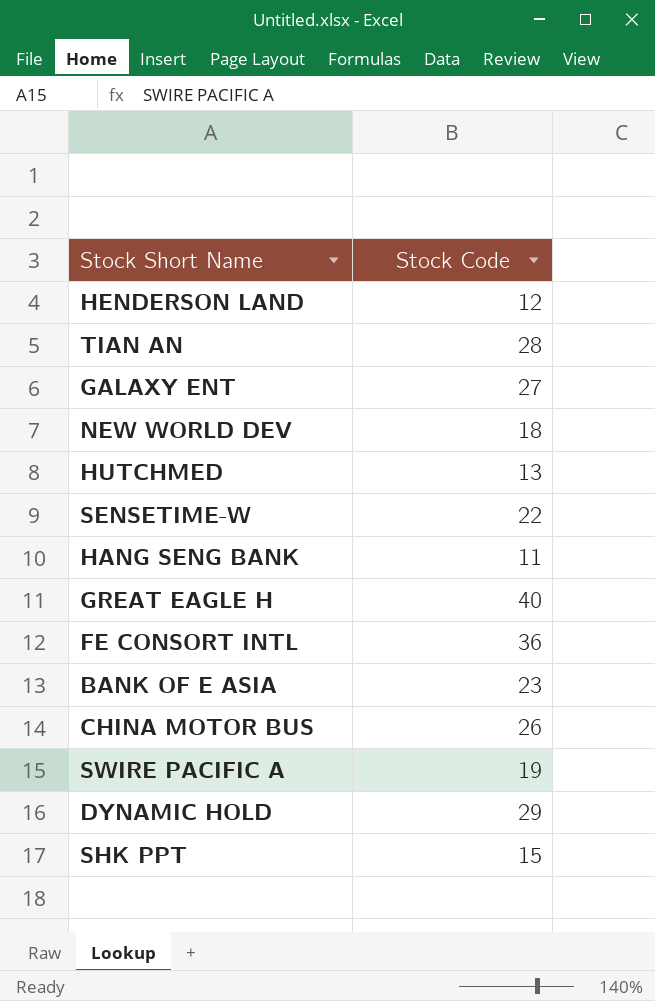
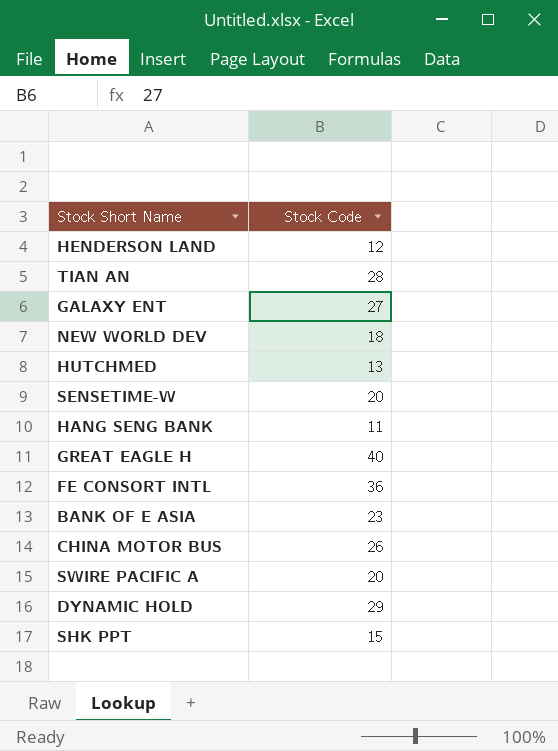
SENSETIME-W | Stock Code: 22 -> 20
SWIRE PACIFIC A | Stock Code: 19 -> 20

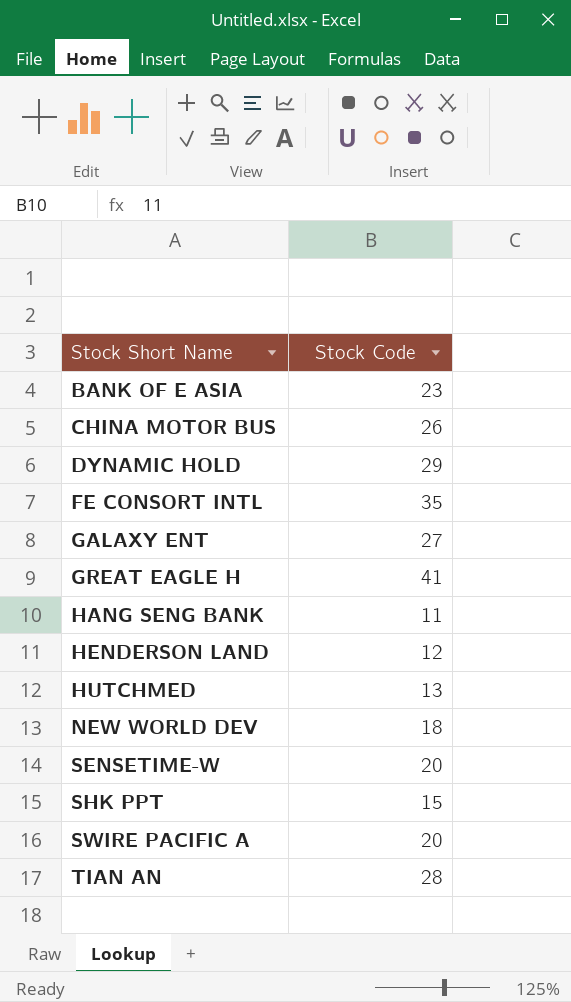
row order: none -> Stock Short Name ascending
FE CONSORT INTL | Stock Code: 36 -> 35
GREAT EAGLE H | Stock Code: 40 -> 41

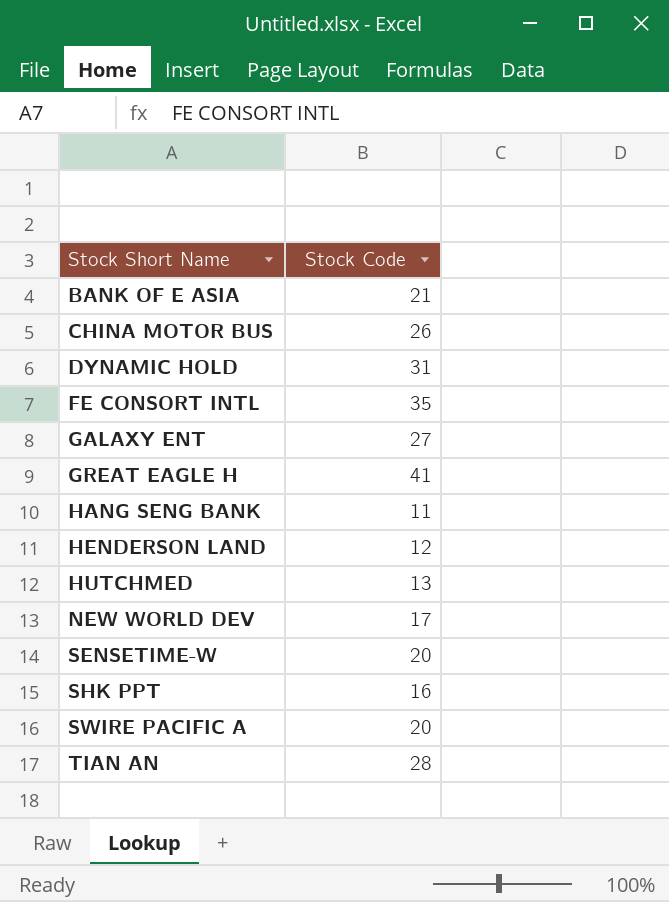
BANK OF E ASIA | Stock Code: 23 -> 21
DYNAMIC HOLD | Stock Code: 29 -> 31
NEW WORLD DEV | Stock Code: 18 -> 17
SHK PPT | Stock Code: 15 -> 16

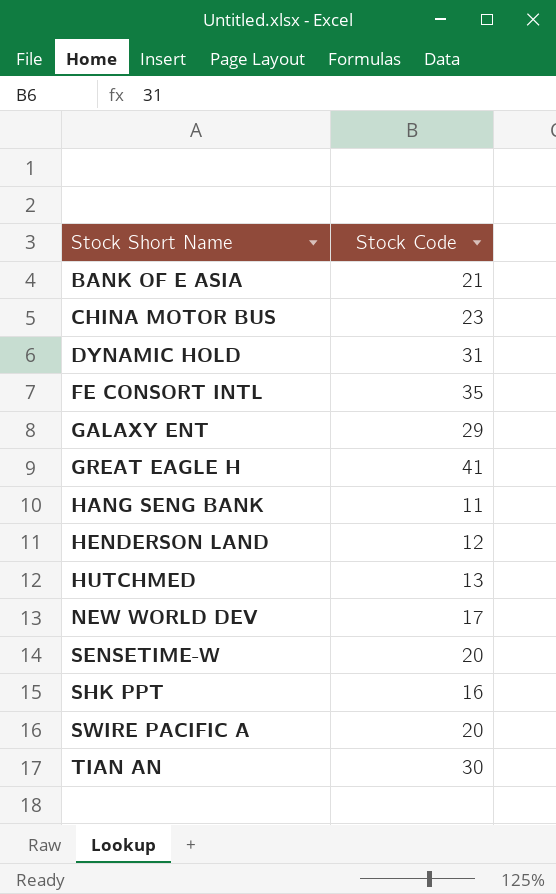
CHINA MOTOR BUS | Stock Code: 26 -> 23
GALAXY ENT | Stock Code: 27 -> 29
TIAN AN | Stock Code: 28 -> 30

